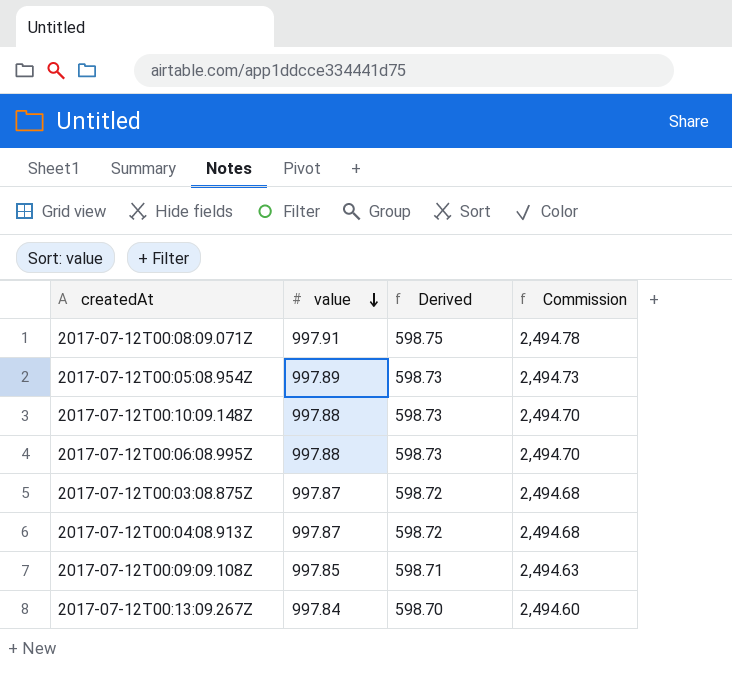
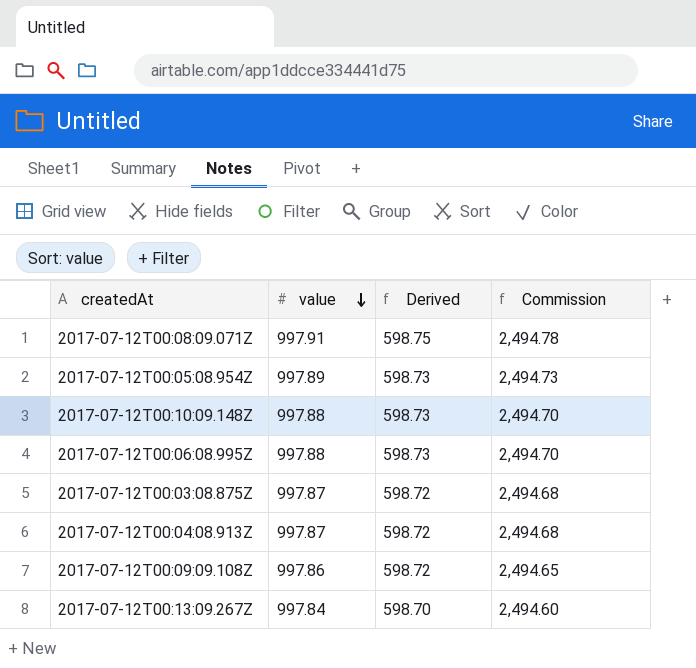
2017-07-12T00:09:09.108Z | value: 997.85 -> 997.86
2017-07-12T00:09:09.108Z | Derived: 598.71 -> 598.72
2017-07-12T00:09:09.108Z | Commission: 2,494.63 -> 2,494.65

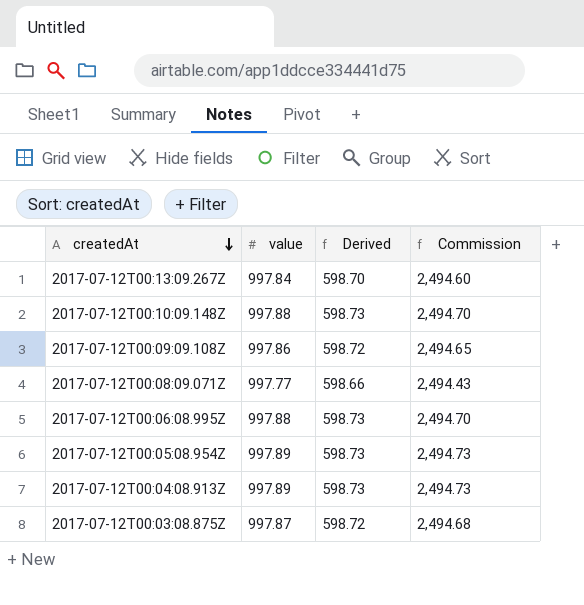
row order: value descending -> createdAt descending
2017-07-12T00:08:09.071Z | value: 997.91 -> 997.77
2017-07-12T00:08:09.071Z | Derived: 598.75 -> 598.66
2017-07-12T00:08:09.071Z | Commission: 2,494.78 -> 2,494.43
2017-07-12T00:04:08.913Z | value: 997.87 -> 997.89
2017-07-12T00:04:08.913Z | Derived: 598.72 -> 598.73
2017-07-12T00:04:08.913Z | Commission: 2,494.68 -> 2,494.73

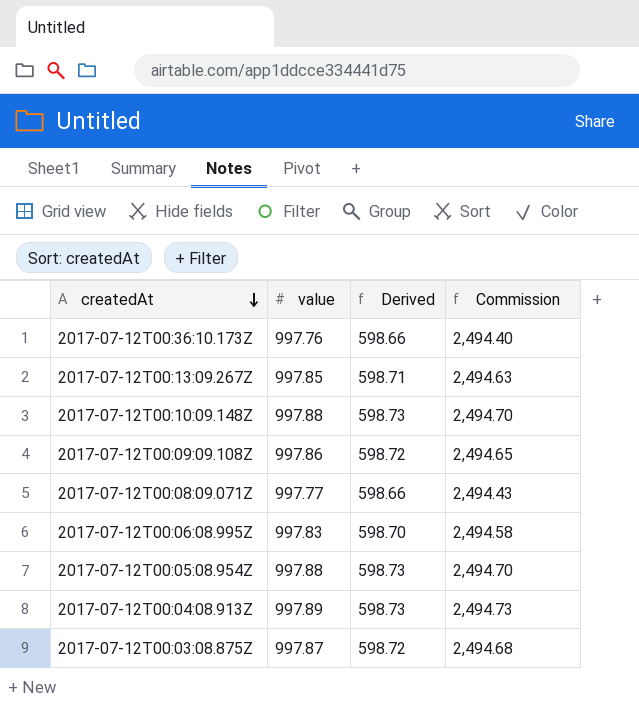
row 2017-07-12T00:36:10.173Z: none -> 997.76 | 598.66 | 2,494.40
2017-07-12T00:13:09.267Z | value: 997.84 -> 997.85
2017-07-12T00:13:09.267Z | Derived: 598.70 -> 598.71
2017-07-12T00:13:09.267Z | Commission: 2,494.60 -> 2,494.63
2017-07-12T00:06:08.995Z | value: 997.88 -> 997.83
2017-07-12T00:06:08.995Z | Derived: 598.73 -> 598.70
2017-07-12T00:06:08.995Z | Commission: 2,494.70 -> 2,494.58
2017-07-12T00:05:08.954Z | value: 997.89 -> 997.88
2017-07-12T00:05:08.954Z | Commission: 2,494.73 -> 2,494.70

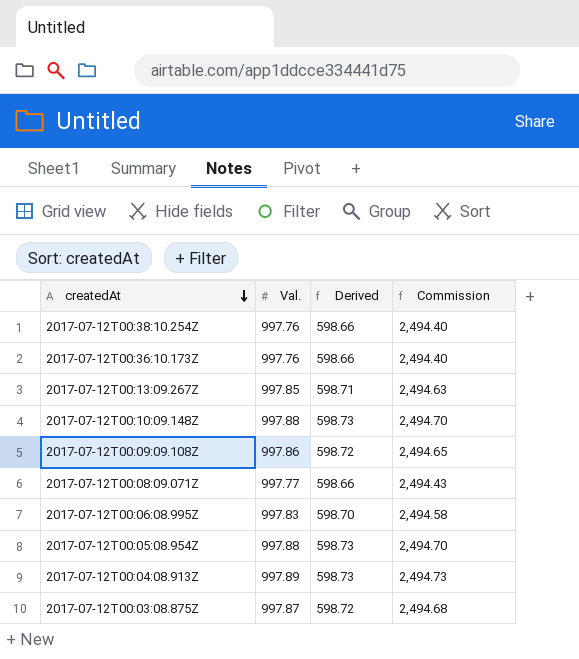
column name: value -> Val.
row 2017-07-12T00:38:10.254Z: none -> 997.76 | 598.66 | 2,494.40

